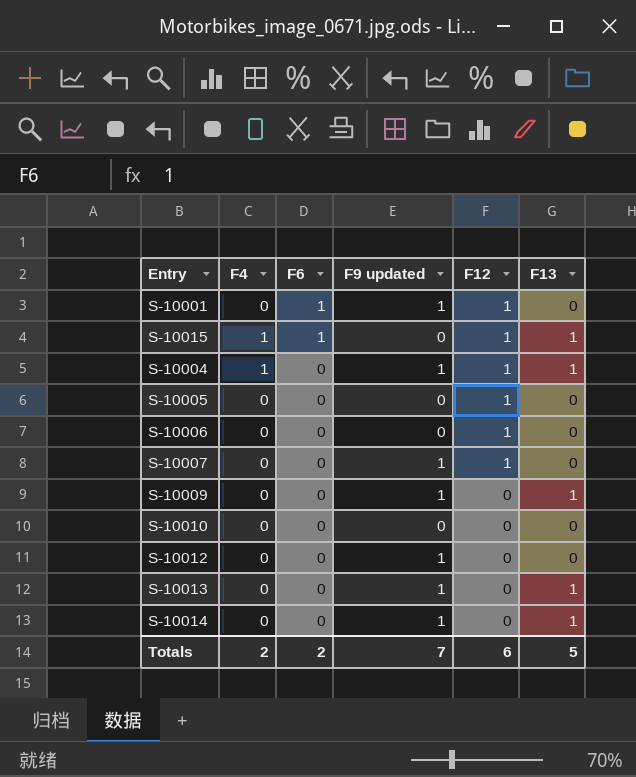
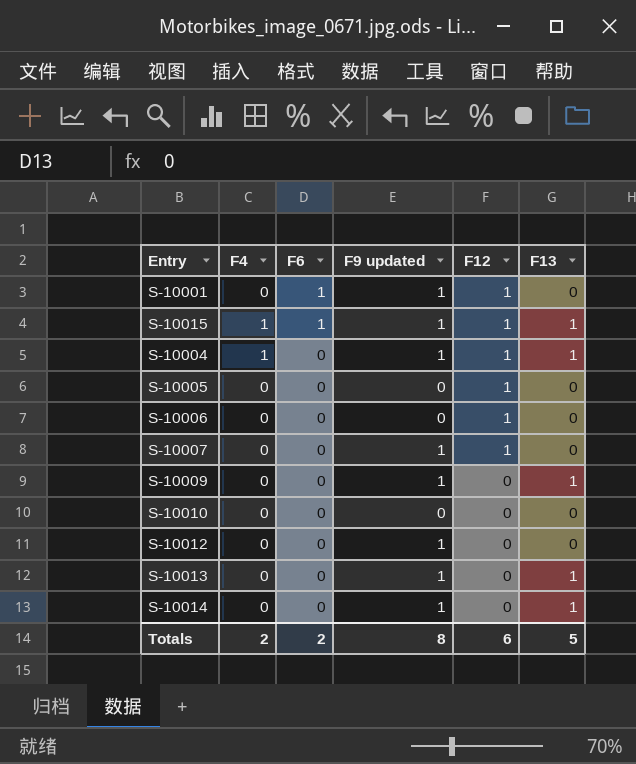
S-10015 | F9 updated: 0 -> 1
Totals | F9 updated: 7 -> 8

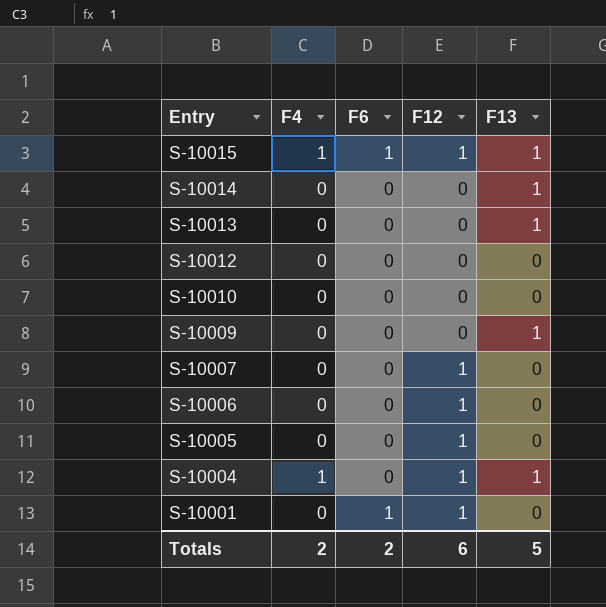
row order: F6 descending -> Entry descending
column F9 updated | position: 4 -> none

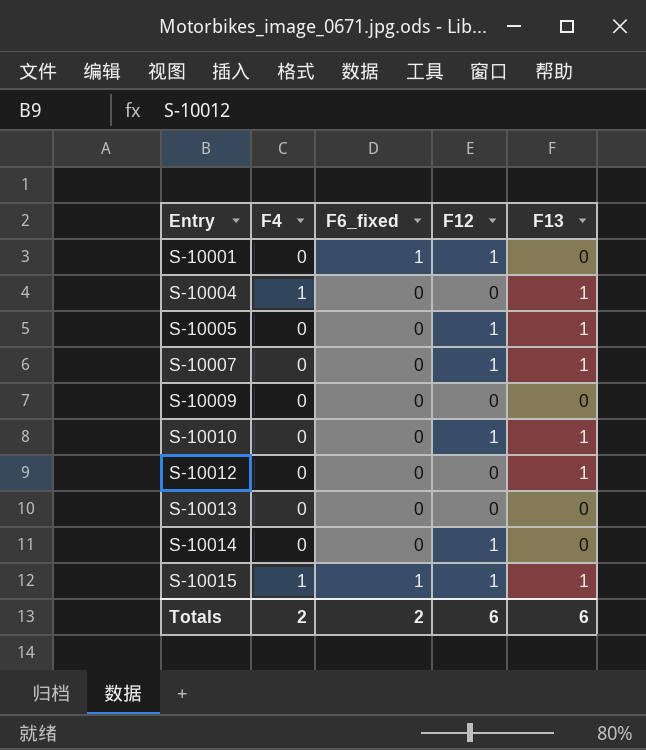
row order: Entry descending -> Entry ascending
column name: F6 -> F6_fixed
row S-10006: 0 | 0 | 1 | 0 -> none
S-10004 | F12: 1 -> 0
S-10005 | F13: 0 -> 1
S-10007 | F13: 0 -> 1
S-10009 | F13: 1 -> 0
S-10010 | F12: 0 -> 1
S-10010 | F13: 0 -> 1
S-10012 | F13: 0 -> 1
S-10013 | F13: 1 -> 0
S-10014 | F12: 0 -> 1
S-10014 | F13: 1 -> 0
Totals | F13: 5 -> 6

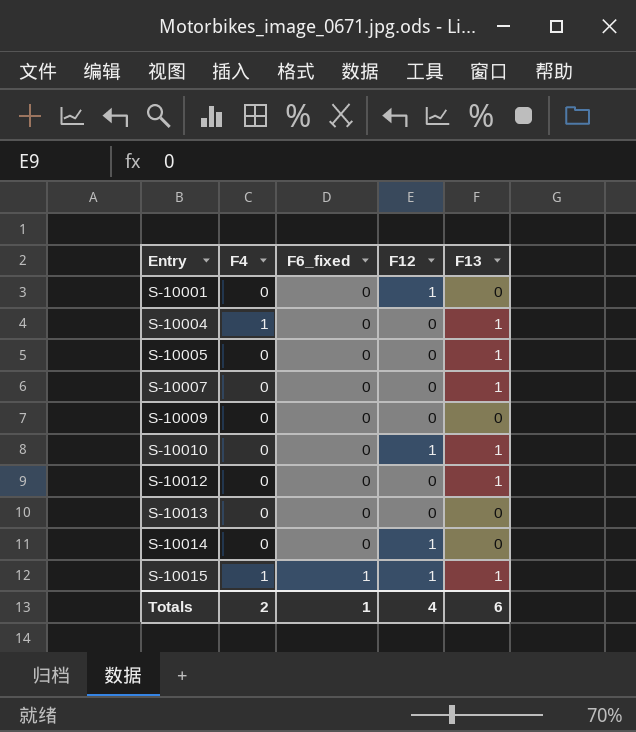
S-10001 | F6_fixed: 1 -> 0
S-10005 | F12: 1 -> 0
S-10007 | F12: 1 -> 0
Totals | F6_fixed: 2 -> 1
Totals | F12: 6 -> 4

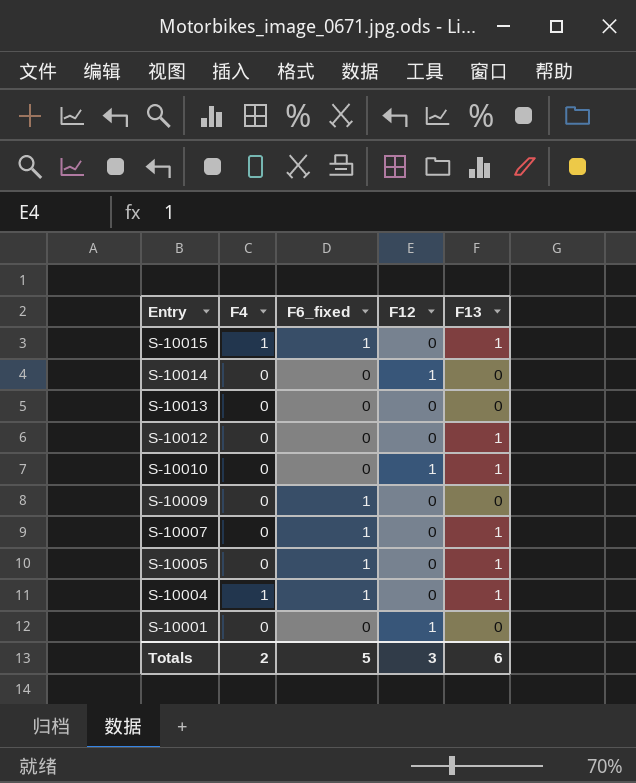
row order: Entry ascending -> Entry descending
S-10015 | F12: 1 -> 0
S-10009 | F6_fixed: 0 -> 1
S-10007 | F6_fixed: 0 -> 1
S-10005 | F6_fixed: 0 -> 1
S-10004 | F6_fixed: 0 -> 1
Totals | F6_fixed: 1 -> 5
Totals | F12: 4 -> 3

